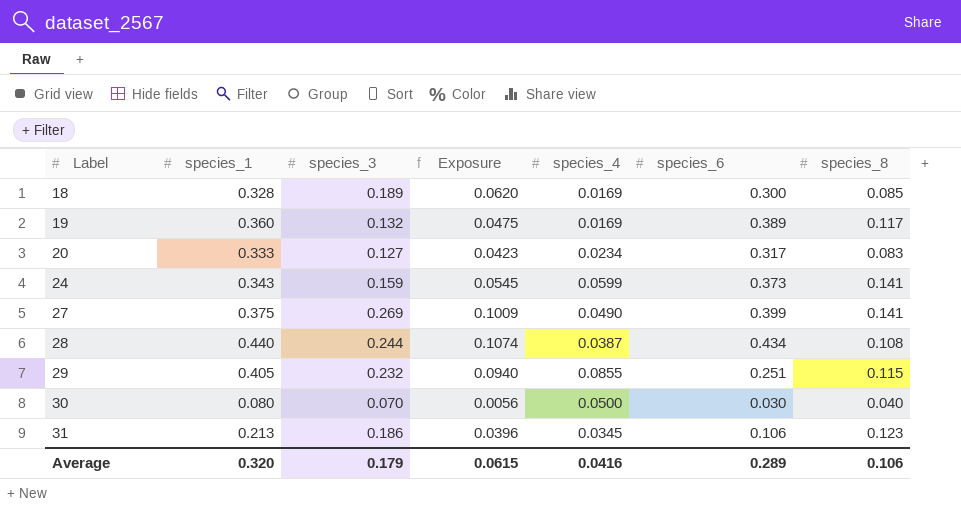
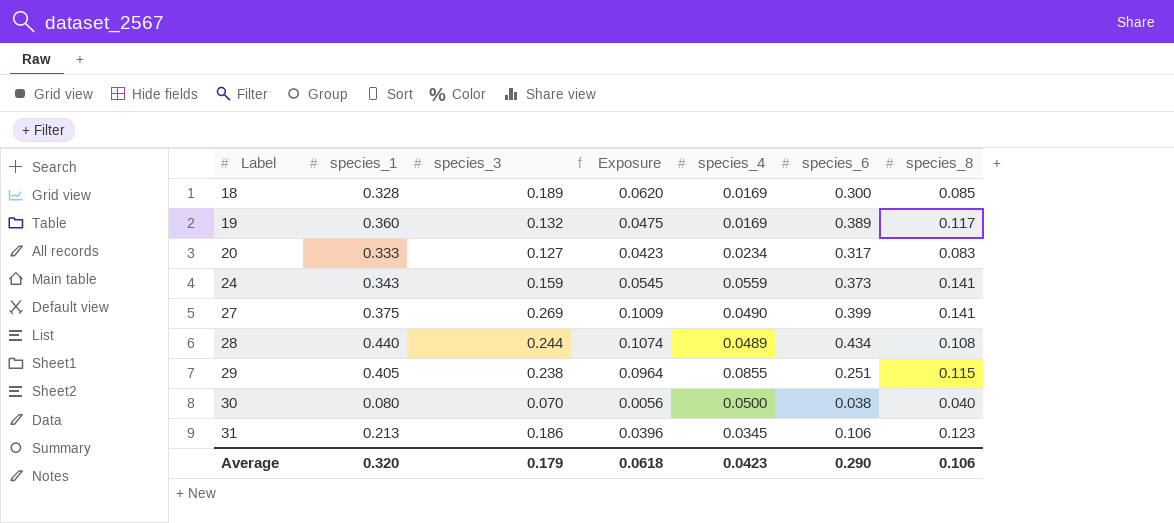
24 | species_4: 0.0599 -> 0.0559
28 | species_4: 0.0387 -> 0.0489
29 | species_3: 0.232 -> 0.238
29 | Exposure: 0.0940 -> 0.0964
30 | species_6: 0.030 -> 0.038
Average | Exposure: 0.0615 -> 0.0618
Average | species_4: 0.0416 -> 0.0423
Average | species_6: 0.289 -> 0.290

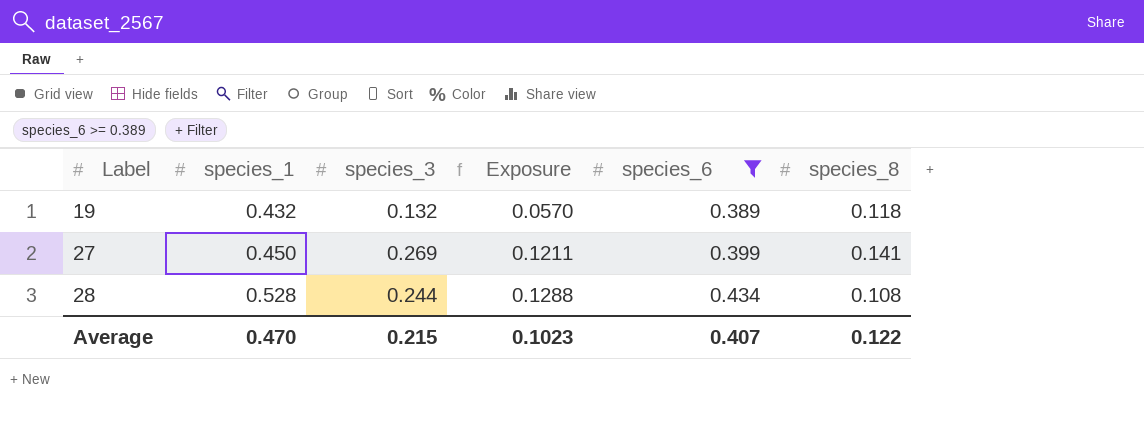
filter: none -> species_6 >= 0.389
column species_4 | position: 5 -> none
19 | species_1: 0.360 -> 0.432
19 | Exposure: 0.0475 -> 0.0570
19 | species_8: 0.117 -> 0.118
27 | species_1: 0.375 -> 0.450
27 | Exposure: 0.1009 -> 0.1211
28 | species_1: 0.440 -> 0.528
28 | Exposure: 0.1074 -> 0.1288
Average | species_1: 0.320 -> 0.470
Average | species_3: 0.179 -> 0.215
Average | Exposure: 0.0618 -> 0.1023
Average | species_6: 0.290 -> 0.407
Average | species_8: 0.106 -> 0.122

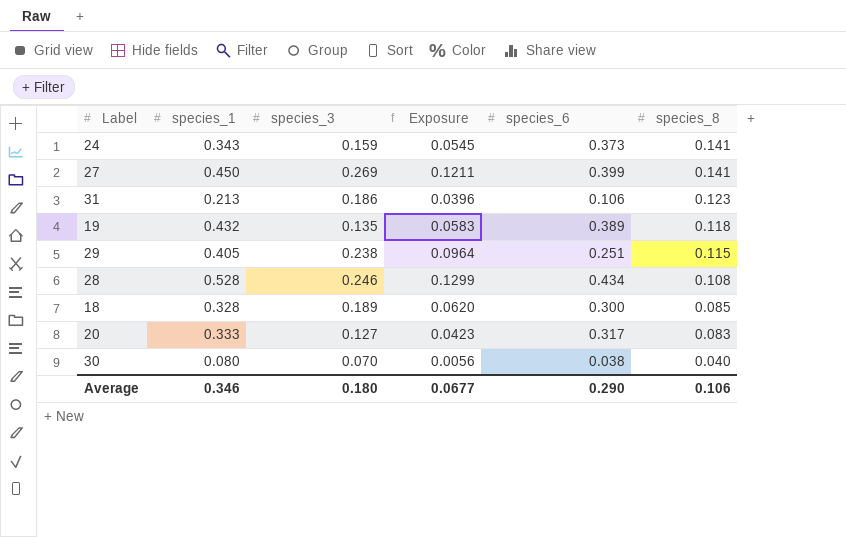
filter: species_6 >= 0.389 -> none
row order: Label ascending -> species_8 descending
19 | species_3: 0.132 -> 0.135
19 | Exposure: 0.0570 -> 0.0583
28 | species_3: 0.244 -> 0.246
28 | Exposure: 0.1288 -> 0.1299
Average | species_1: 0.470 -> 0.346
Average | species_3: 0.215 -> 0.180
Average | Exposure: 0.1023 -> 0.0677
Average | species_6: 0.407 -> 0.290
Average | species_8: 0.122 -> 0.106

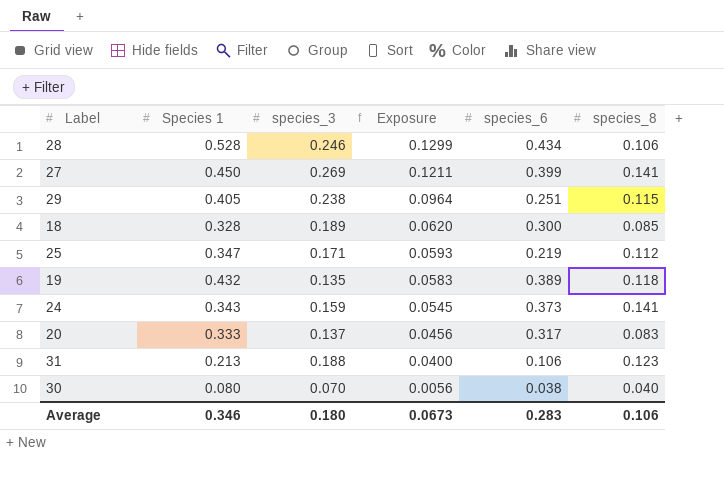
row order: species_8 descending -> Exposure descending
column name: species_1 -> Species 1
28 | species_8: 0.108 -> 0.106
row 25: none -> 0.347 | 0.171 | 0.0593 | 0.219 | 0.112
20 | species_3: 0.127 -> 0.137
20 | Exposure: 0.0423 -> 0.0456
31 | species_3: 0.186 -> 0.188
31 | Exposure: 0.0396 -> 0.0400
Average | Exposure: 0.0677 -> 0.0673
Average | species_6: 0.290 -> 0.283

